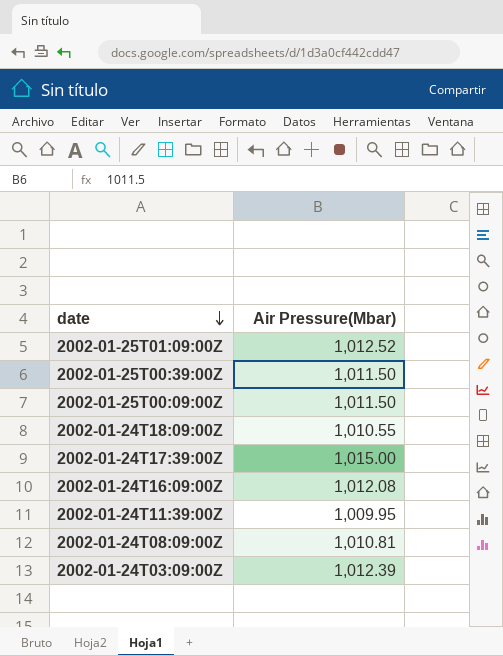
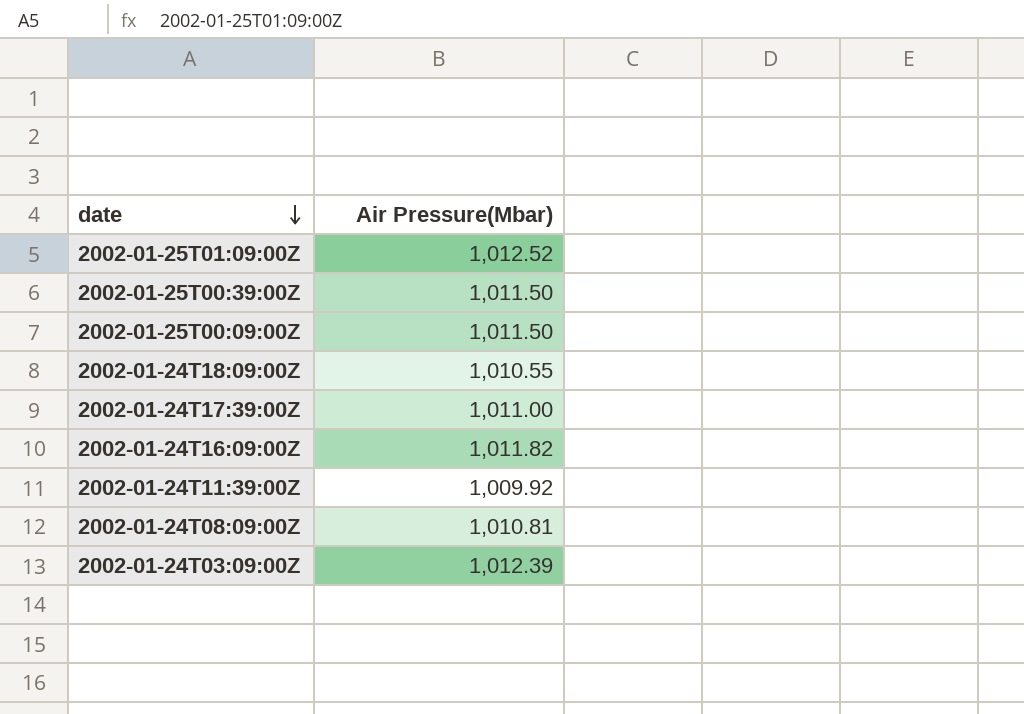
2002-01-24T17:39:00Z | Air Pressure(Mbar): 1,015.00 -> 1,011.00
2002-01-24T16:09:00Z | Air Pressure(Mbar): 1,012.08 -> 1,011.82
2002-01-24T11:39:00Z | Air Pressure(Mbar): 1,009.95 -> 1,009.92

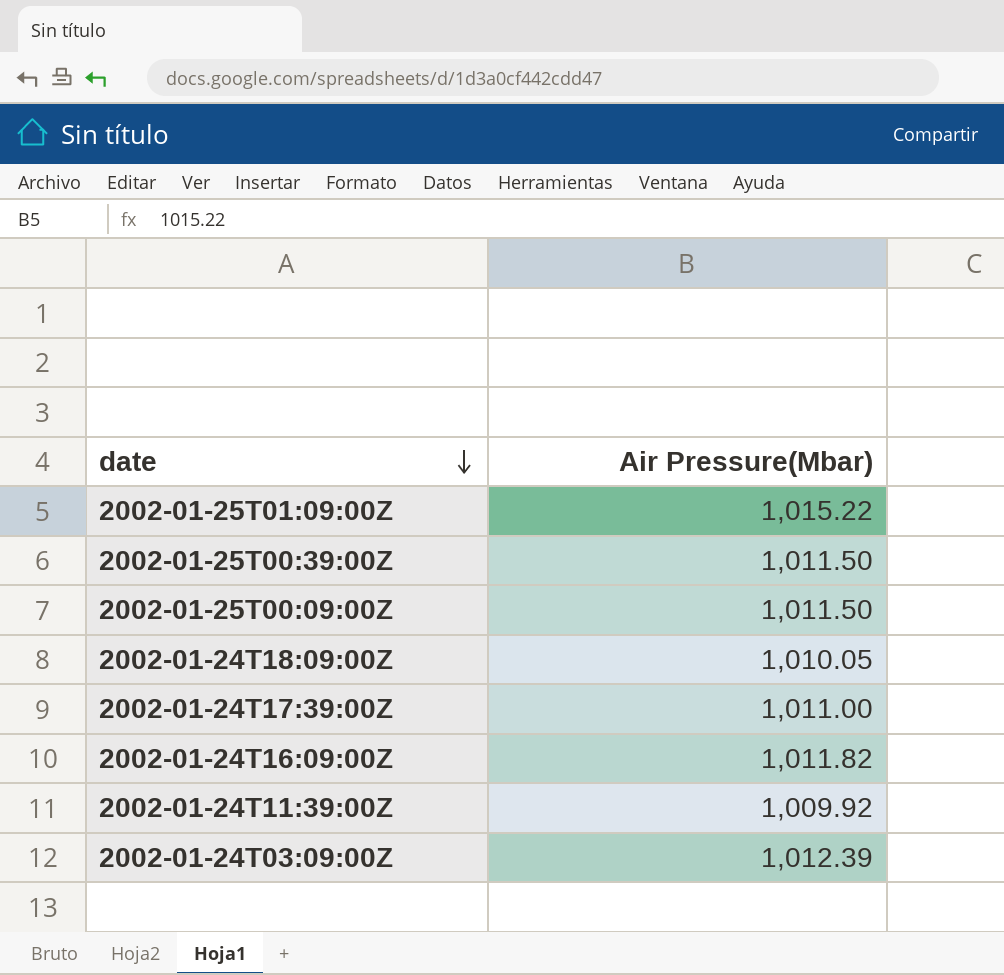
row 2002-01-24T08:09:00Z: 1,010.81 -> none
2002-01-25T01:09:00Z | Air Pressure(Mbar): 1,012.52 -> 1,015.22
2002-01-24T18:09:00Z | Air Pressure(Mbar): 1,010.55 -> 1,010.05

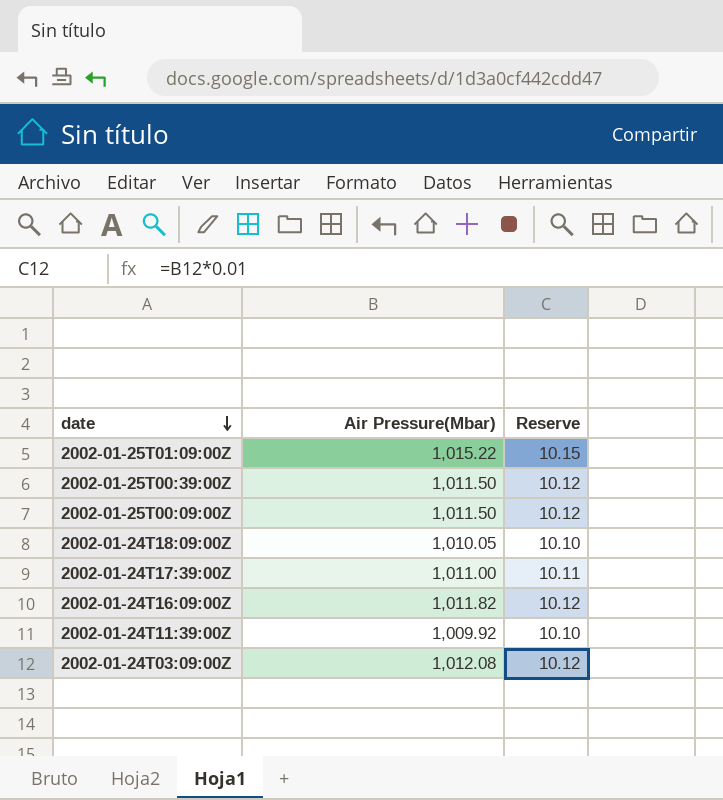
column Reserve | formula: none -> [Air Pressure(Mbar)] * 0.01
2002-01-24T03:09:00Z | Air Pressure(Mbar): 1,012.39 -> 1,012.08

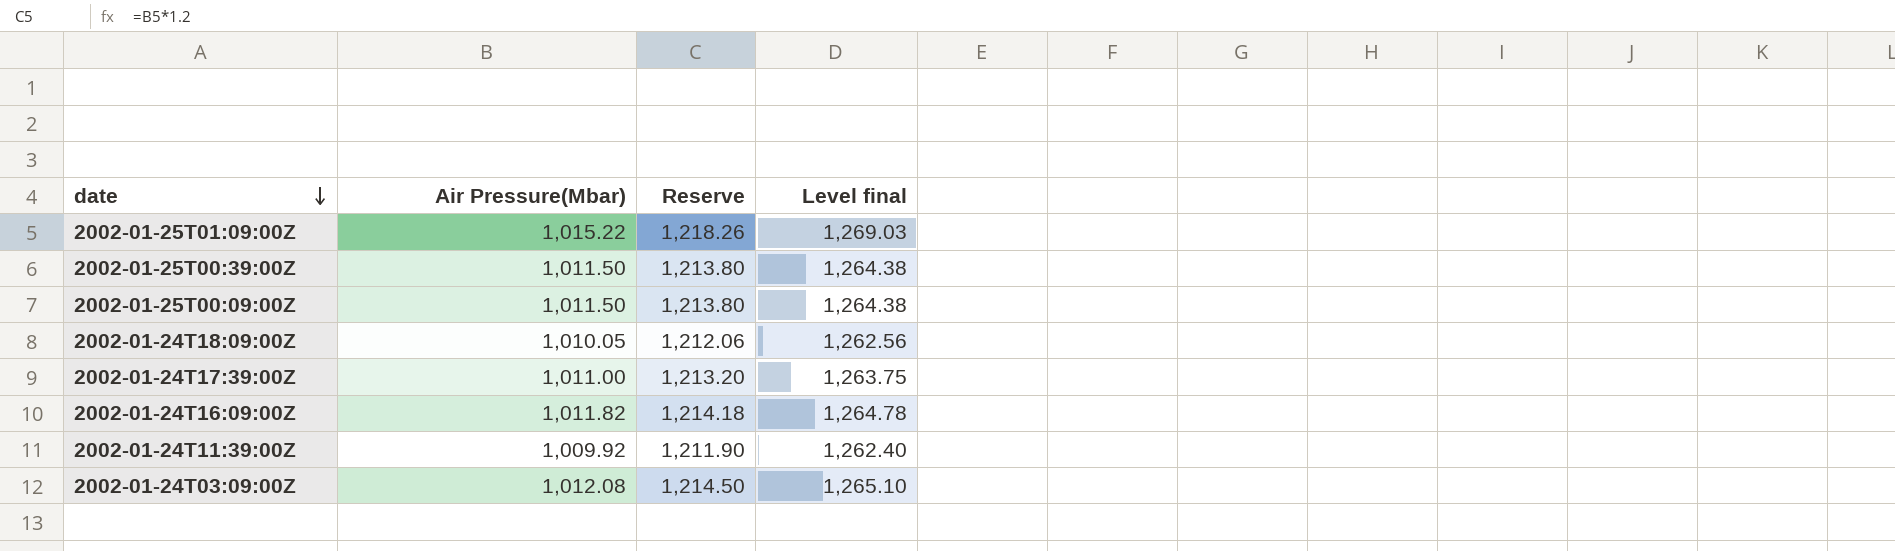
column Reserve | formula: [Air Pressure(Mbar)] * 0.01 -> [Air Pressure(Mbar)] * 1.2
column Level final | formula: none -> [Air Pressure(Mbar)] * 1.25

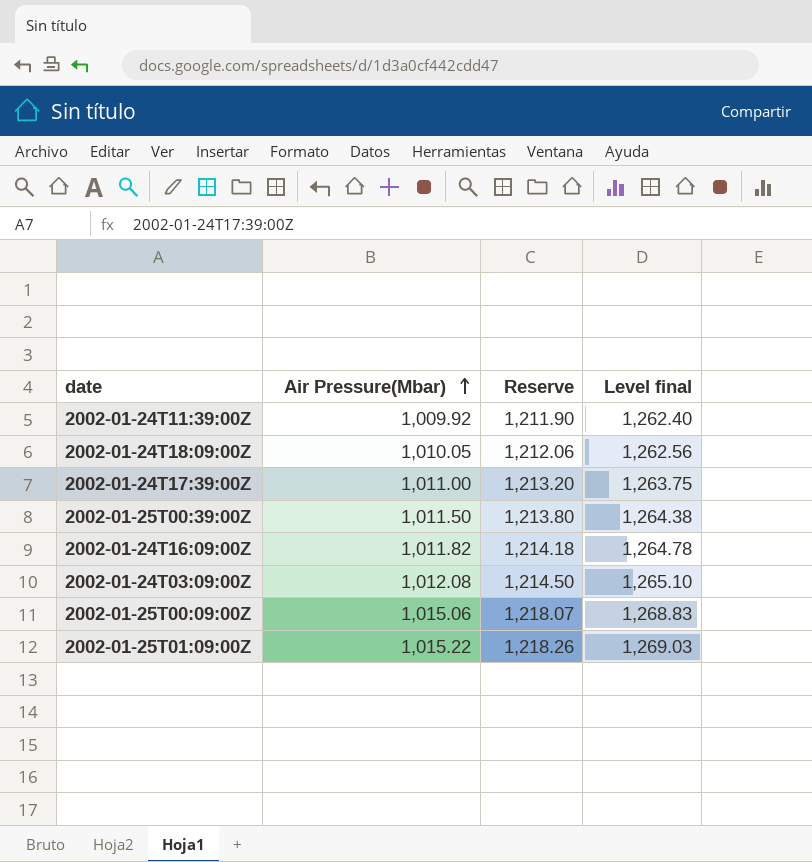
row order: date descending -> Air Pressure(Mbar) ascending
2002-01-25T00:09:00Z | Air Pressure(Mbar): 1,011.50 -> 1,015.06
2002-01-25T00:09:00Z | Reserve: 1,213.80 -> 1,218.07
2002-01-25T00:09:00Z | Level final: 1,264.38 -> 1,268.83

